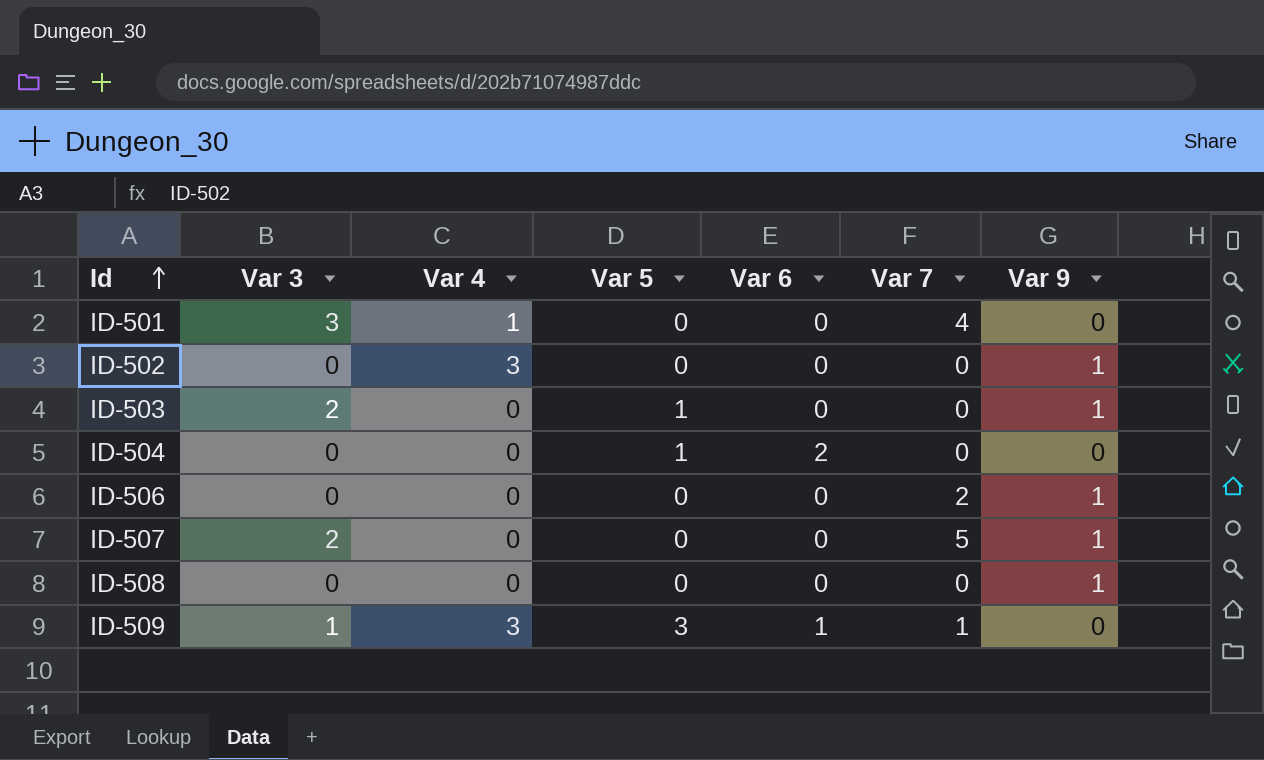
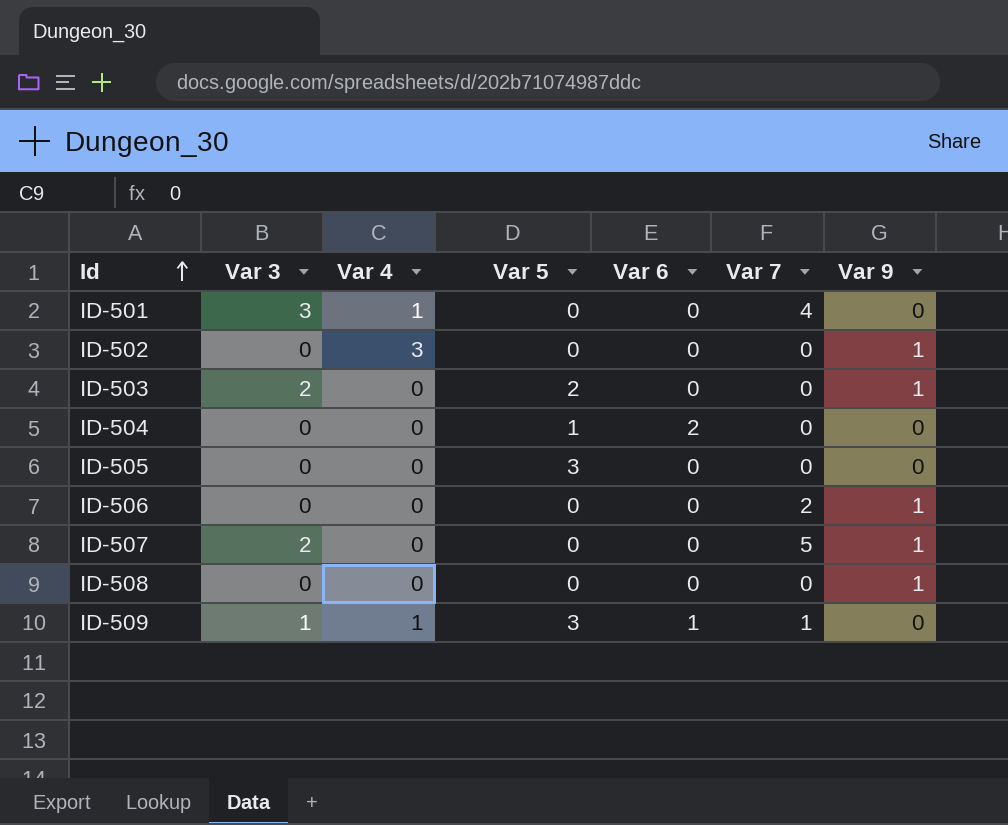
ID-503 | Var 5: 1 -> 2
row ID-505: none -> 0 | 0 | 3 | 0 | 0 | 0
ID-509 | Var 4: 3 -> 1

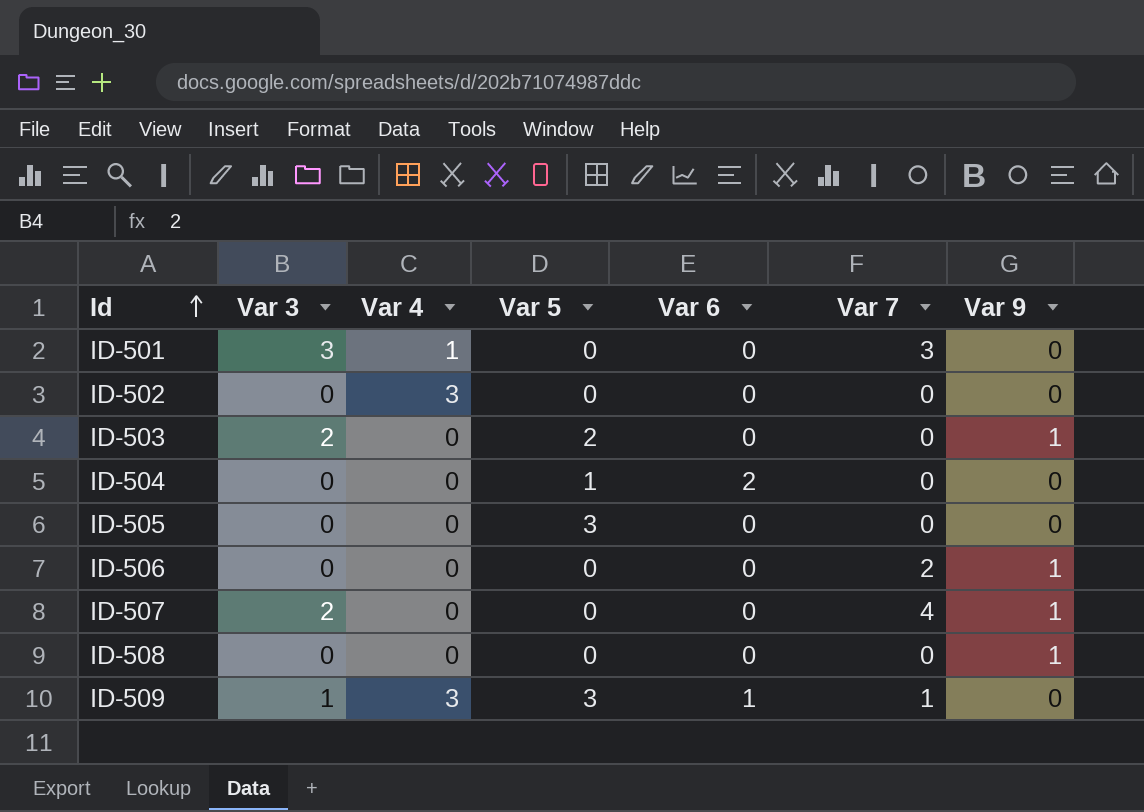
ID-501 | Var 7: 4 -> 3
ID-502 | Var 9: 1 -> 0
ID-507 | Var 7: 5 -> 4
ID-509 | Var 4: 1 -> 3

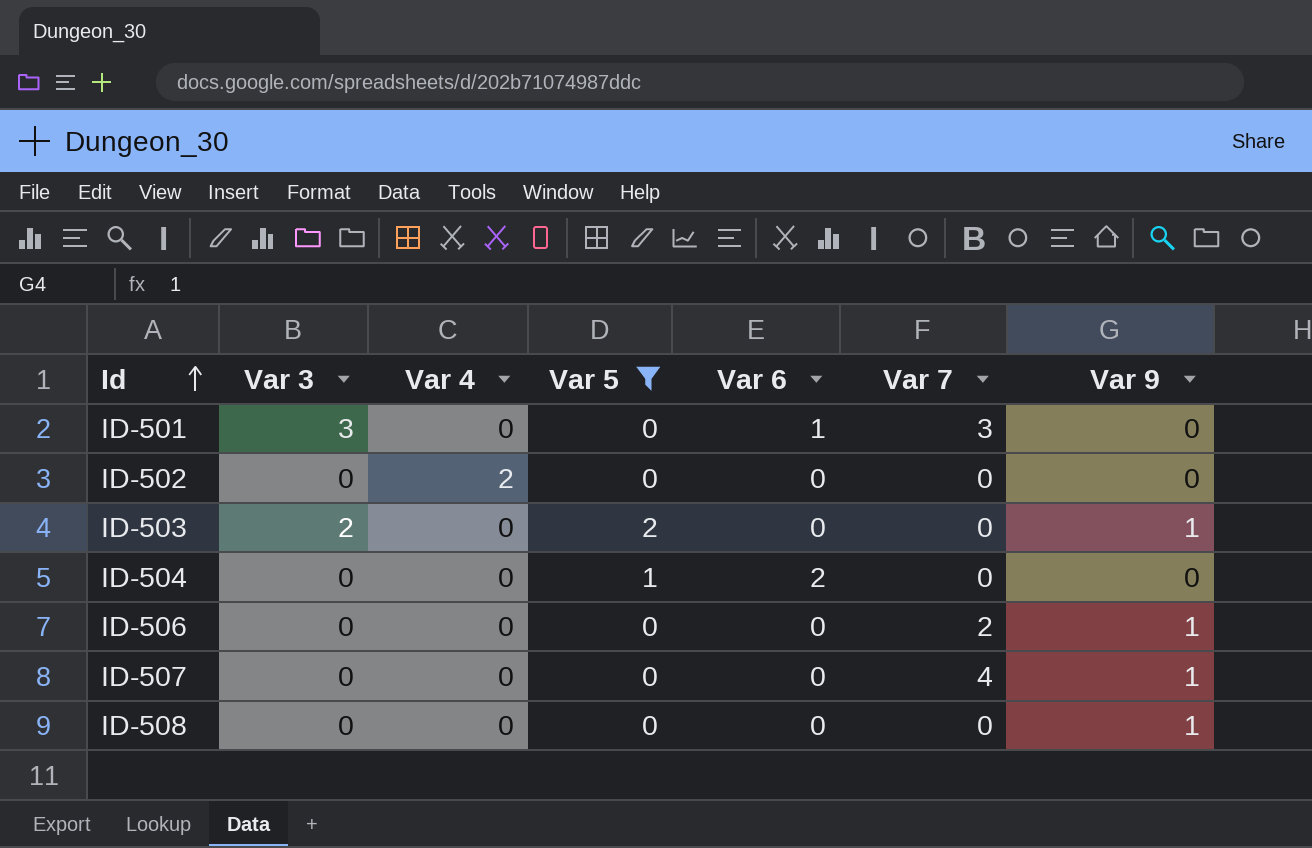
filter: none -> Var 5 != 3
ID-501 | Var 4: 1 -> 0
ID-501 | Var 6: 0 -> 1
ID-502 | Var 4: 3 -> 2
ID-507 | Var 3: 2 -> 0

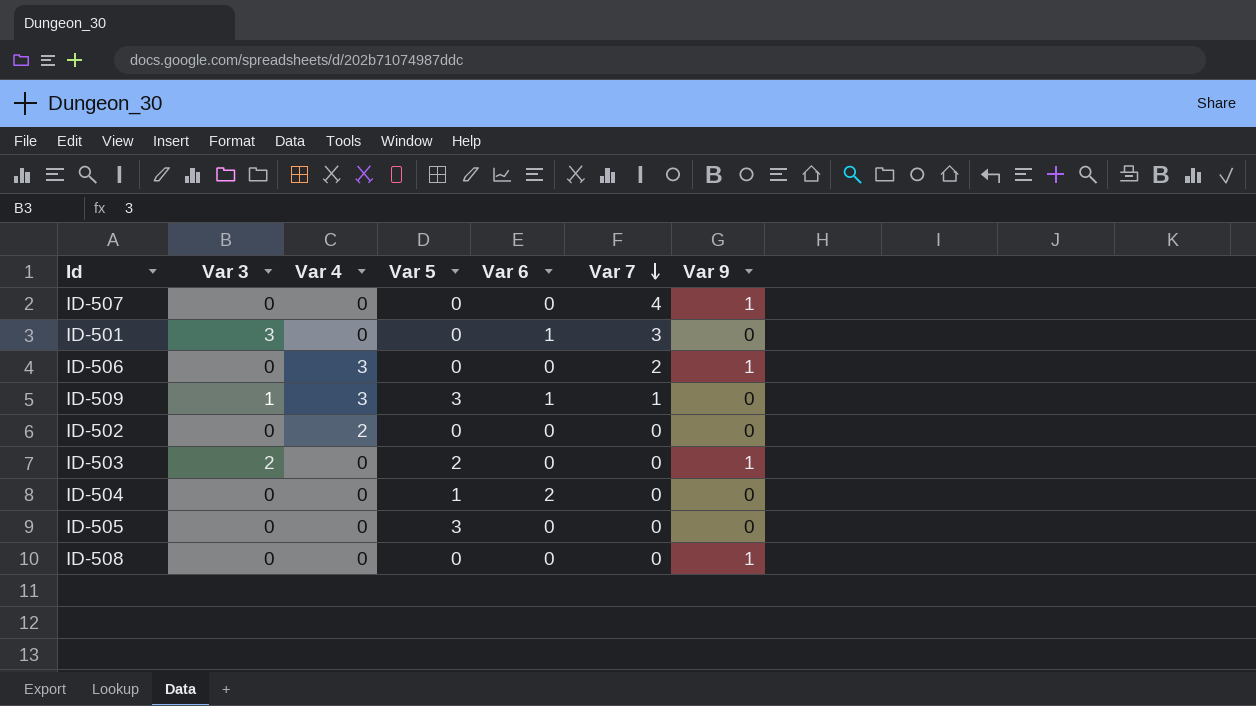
filter: Var 5 != 3 -> none
row order: Id ascending -> Var 7 descending
ID-506 | Var 4: 0 -> 3

